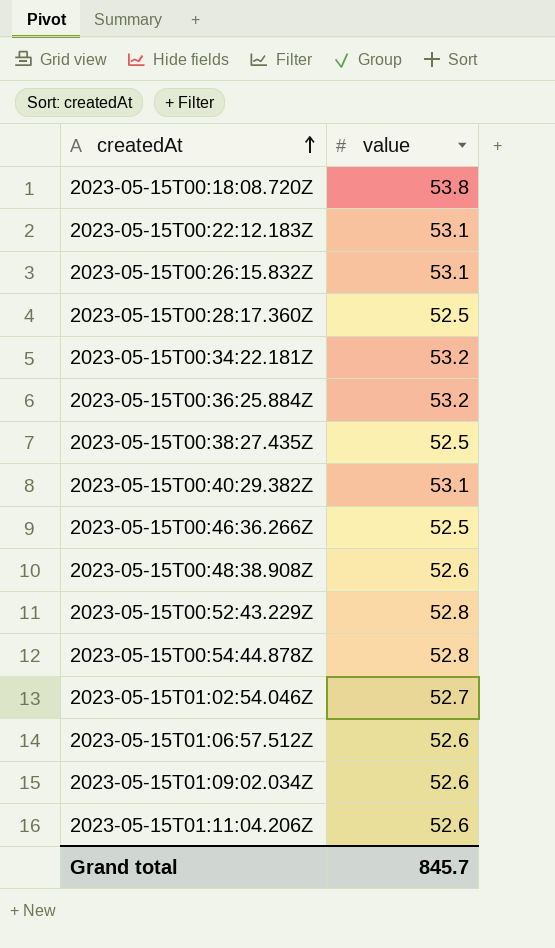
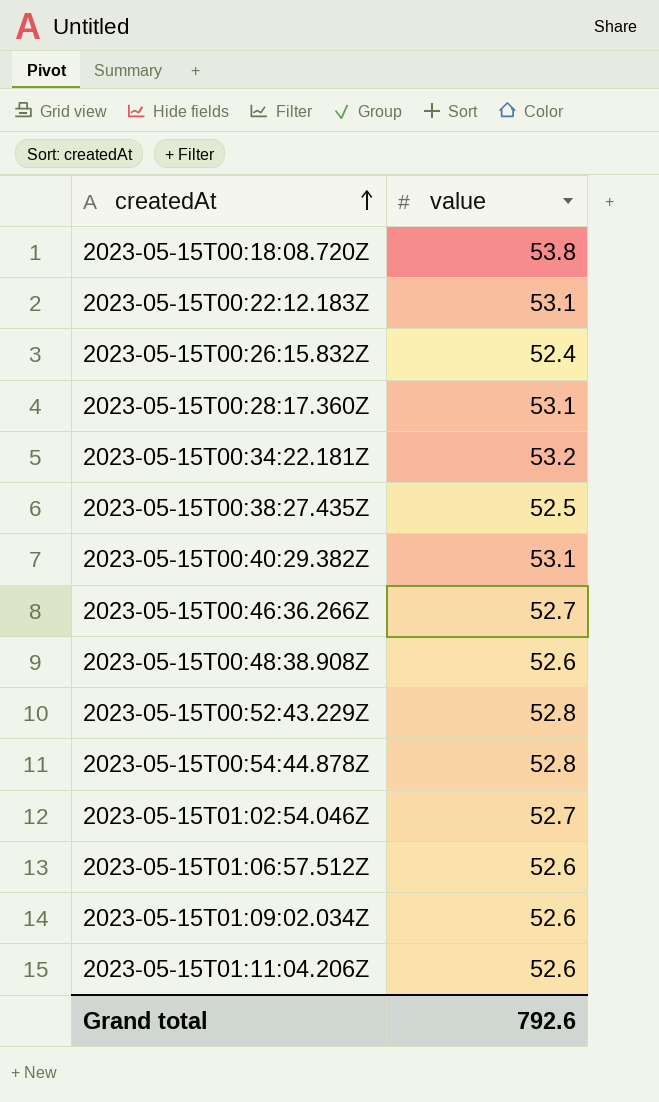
row 2023-05-15T00:36:25.884Z: 53.2 -> none
2023-05-15T00:26:15.832Z | value: 53.1 -> 52.4
2023-05-15T00:28:17.360Z | value: 52.5 -> 53.1
2023-05-15T00:46:36.266Z | value: 52.5 -> 52.7
Grand total | value: 845.7 -> 792.6

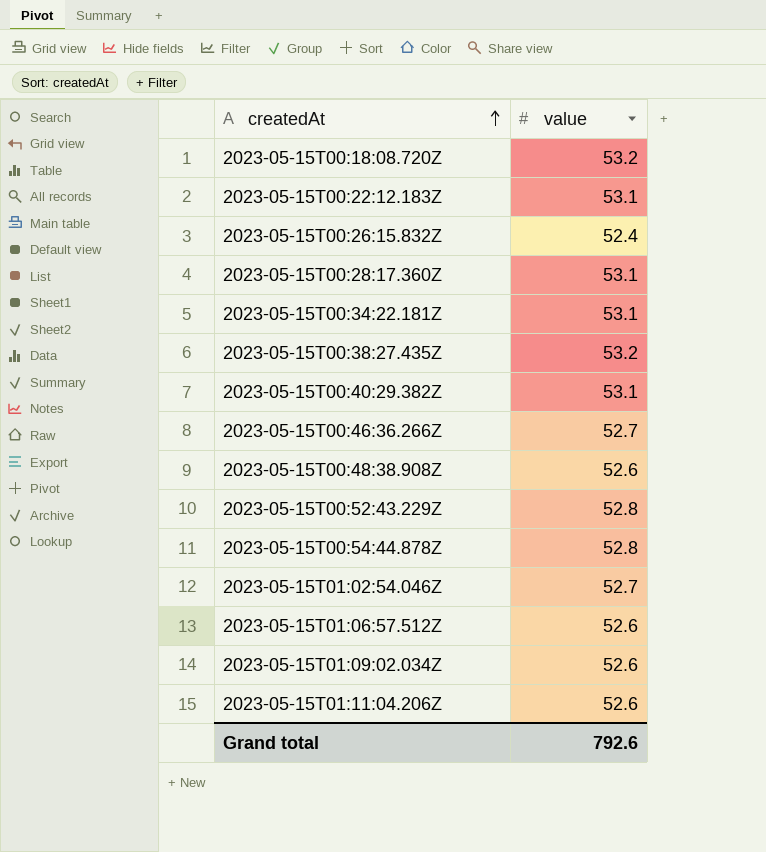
2023-05-15T00:18:08.720Z | value: 53.8 -> 53.2
2023-05-15T00:34:22.181Z | value: 53.2 -> 53.1
2023-05-15T00:38:27.435Z | value: 52.5 -> 53.2

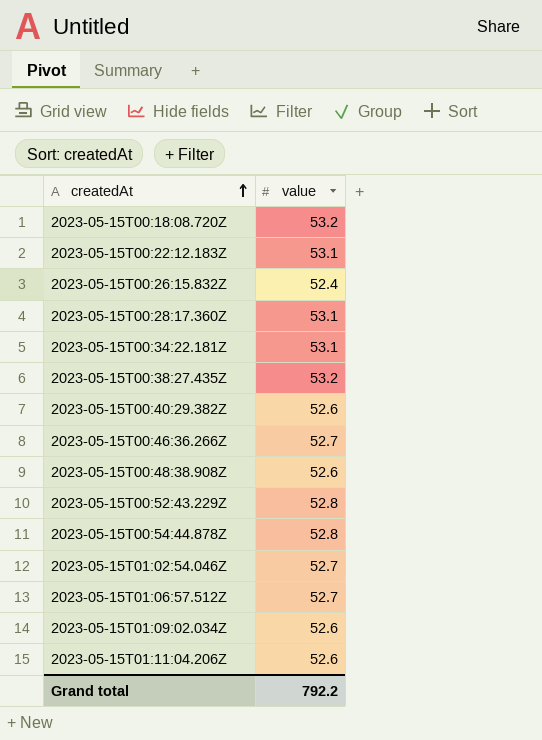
2023-05-15T00:40:29.382Z | value: 53.1 -> 52.6
2023-05-15T01:06:57.512Z | value: 52.6 -> 52.7
Grand total | value: 792.6 -> 792.2

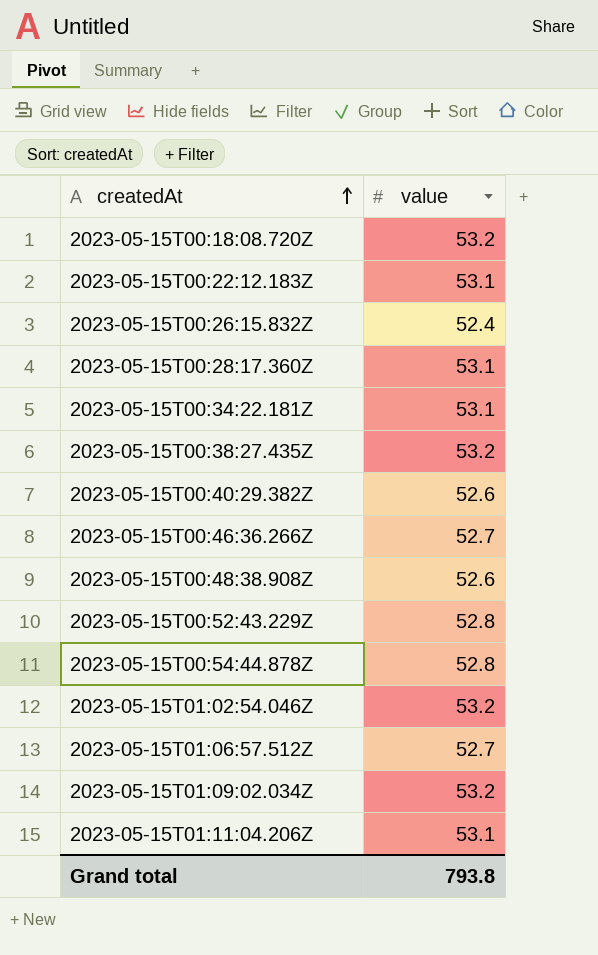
2023-05-15T01:02:54.046Z | value: 52.7 -> 53.2
2023-05-15T01:09:02.034Z | value: 52.6 -> 53.2
2023-05-15T01:11:04.206Z | value: 52.6 -> 53.1
Grand total | value: 792.2 -> 793.8

